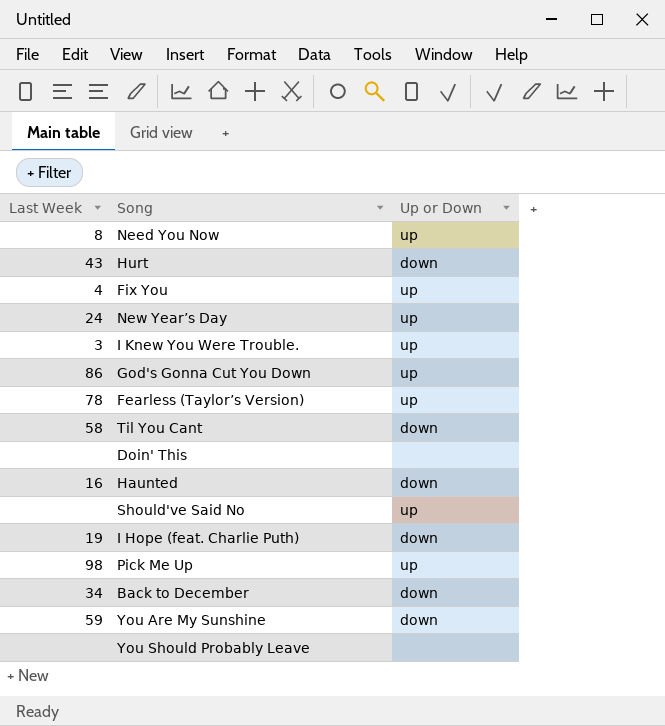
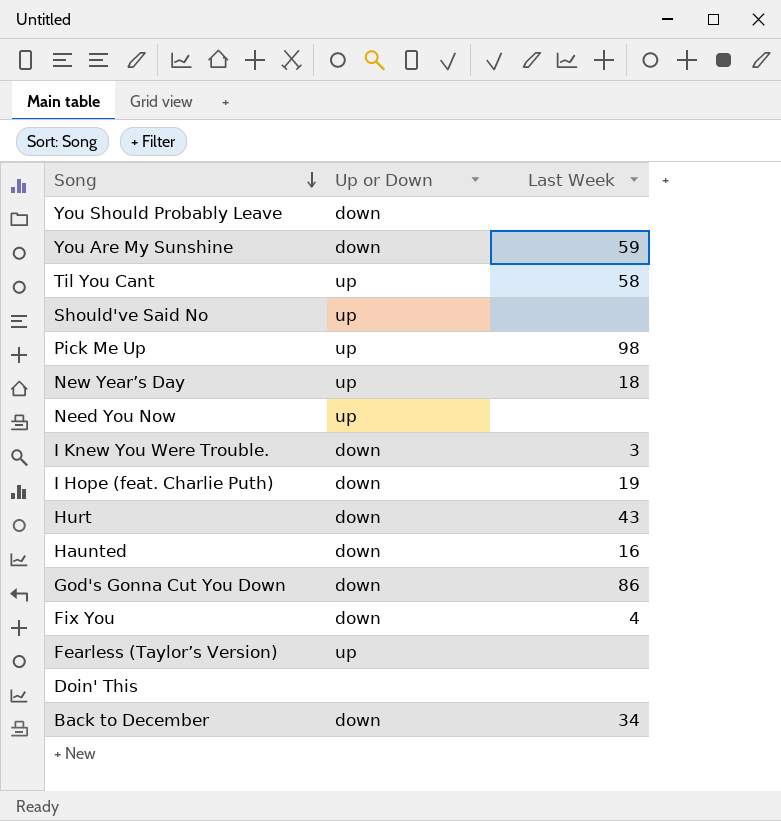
row order: none -> Song descending
column Last Week | position: 1 -> 3
You Should Probably Leave | Up or Down: none -> down
Til You Cant | Up or Down: down -> up
New Year’s Day | Last Week: 24 -> 18
Need You Now | Last Week: 8 -> none
I Knew You Were Trouble. | Up or Down: up -> down
God's Gonna Cut You Down | Up or Down: up -> down
Fix You | Up or Down: up -> down
Fearless (Taylor’s Version) | Last Week: 78 -> none

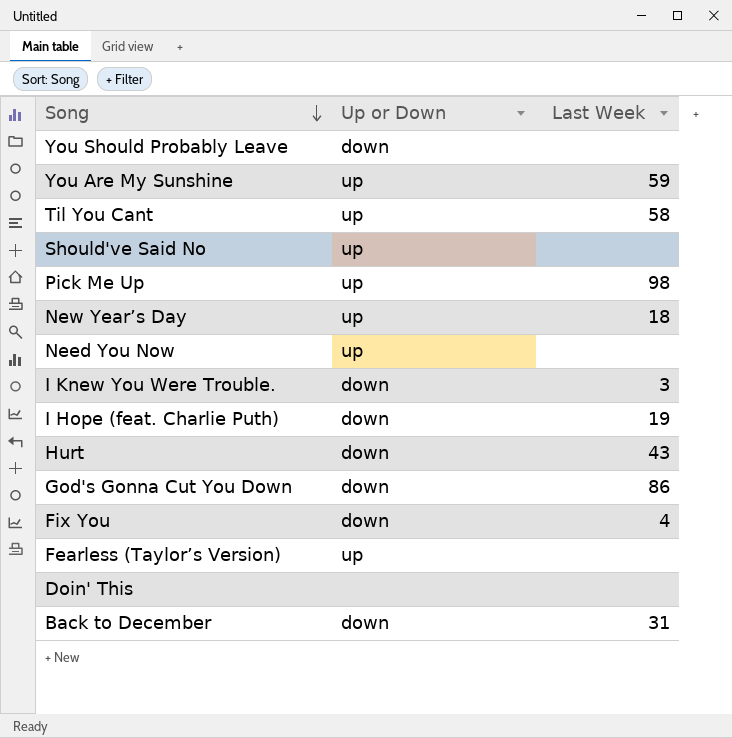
row Haunted: down | 16 -> none
You Are My Sunshine | Up or Down: down -> up
Back to December | Last Week: 34 -> 31

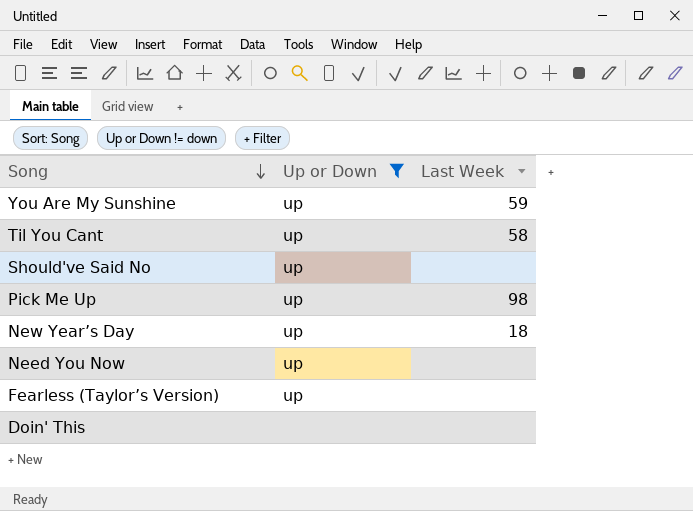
filter: none -> Up or Down != down

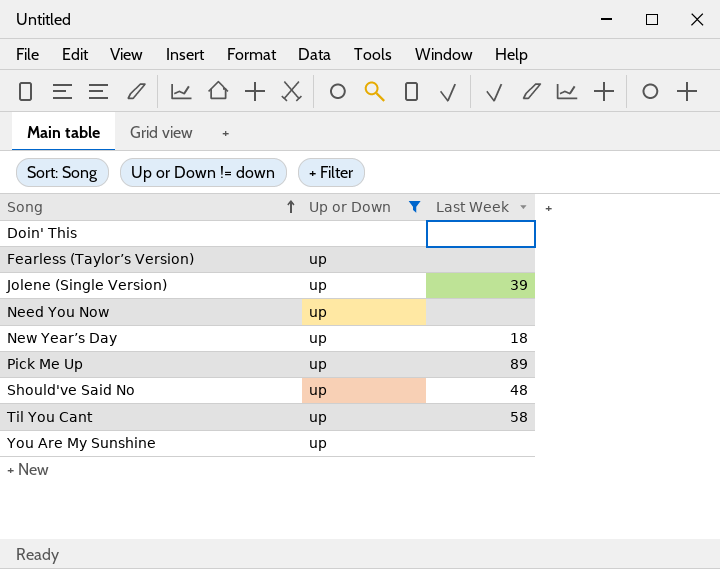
row order: Song descending -> Song ascending
row Jolene (Single Version): none -> up | 39
Pick Me Up | Last Week: 98 -> 89
Should've Said No | Last Week: none -> 48
You Are My Sunshine | Last Week: 59 -> none

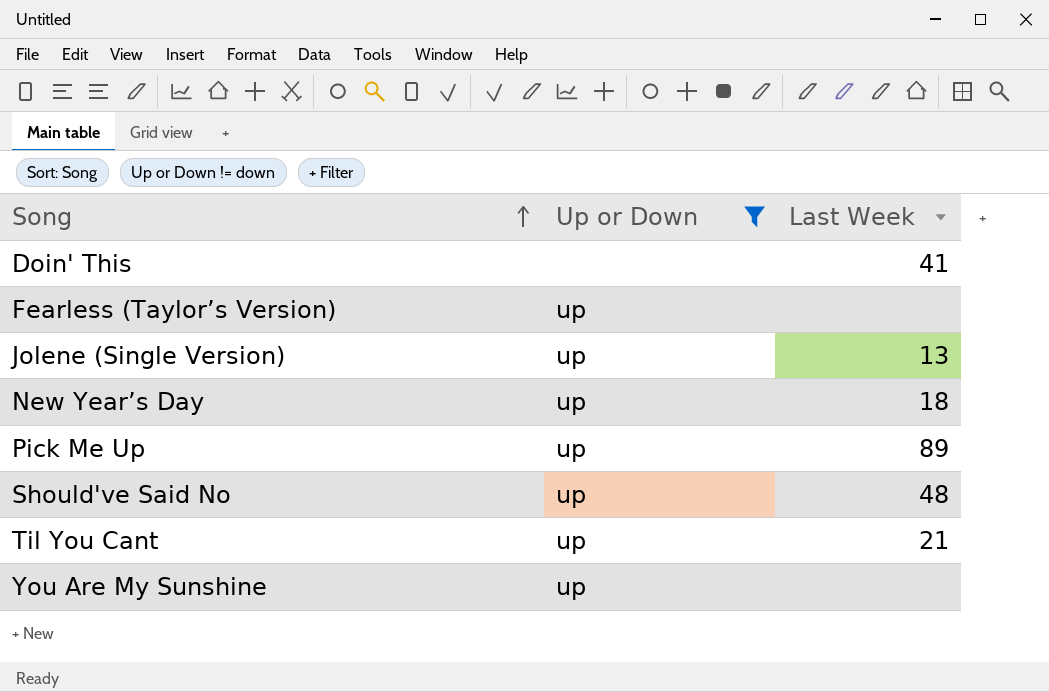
row Need You Now: up | none -> none
Doin' This | Last Week: none -> 41
Jolene (Single Version) | Last Week: 39 -> 13
Til You Cant | Last Week: 58 -> 21

